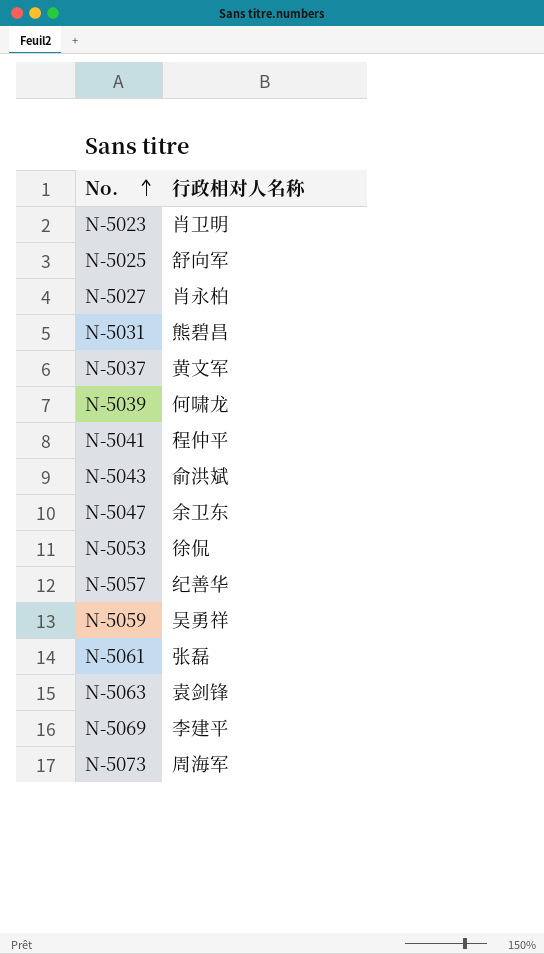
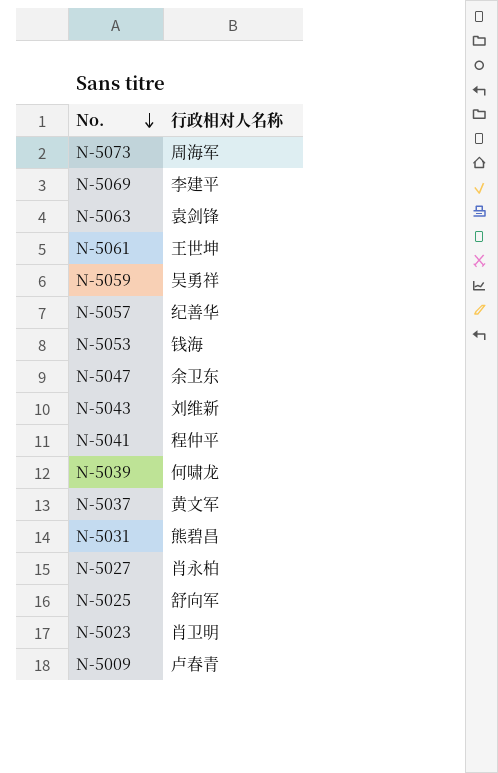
row order: No. ascending -> No. descending
N-5061 | 行政相对人名称: 张磊 -> 王世坤
N-5053 | 行政相对人名称: 徐侃 -> 钱海
N-5043 | 行政相对人名称: 俞洪斌 -> 刘维新
row N-5009: none -> 卢春青

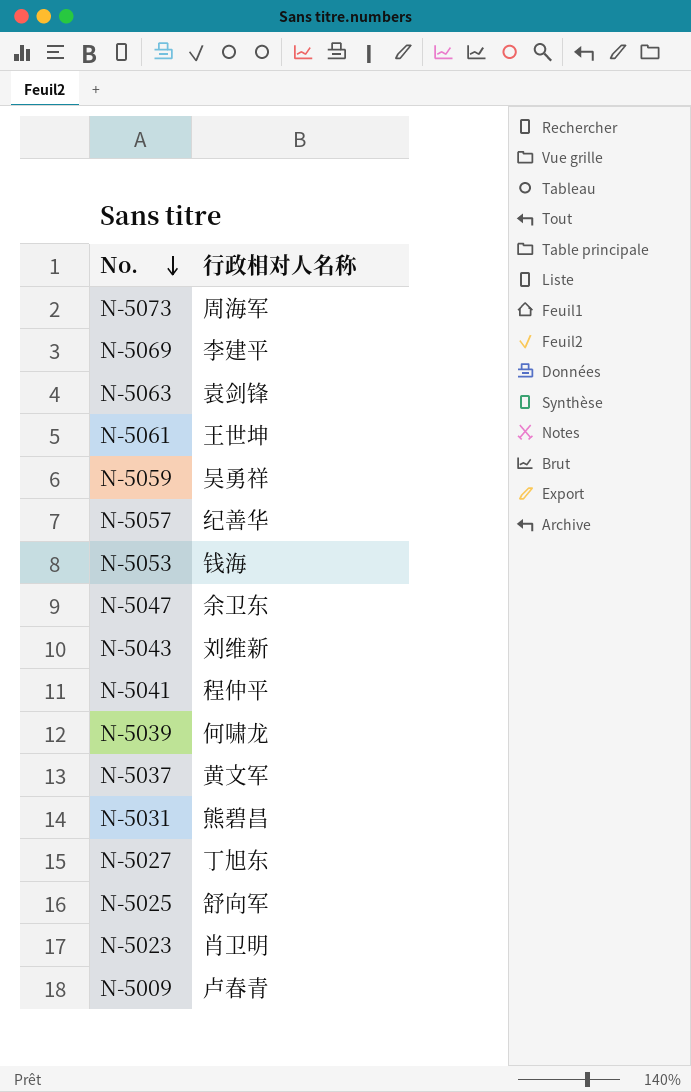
N-5027 | 行政相对人名称: 肖永柏 -> 丁旭东

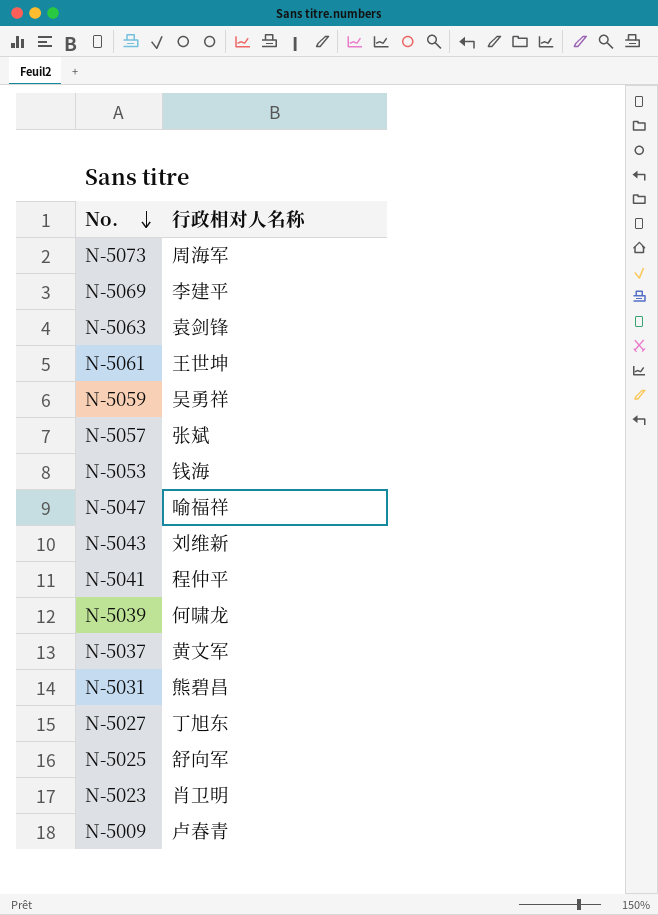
N-5057 | 行政相对人名称: 纪善华 -> 张斌
N-5047 | 行政相对人名称: 余卫东 -> 喻福祥

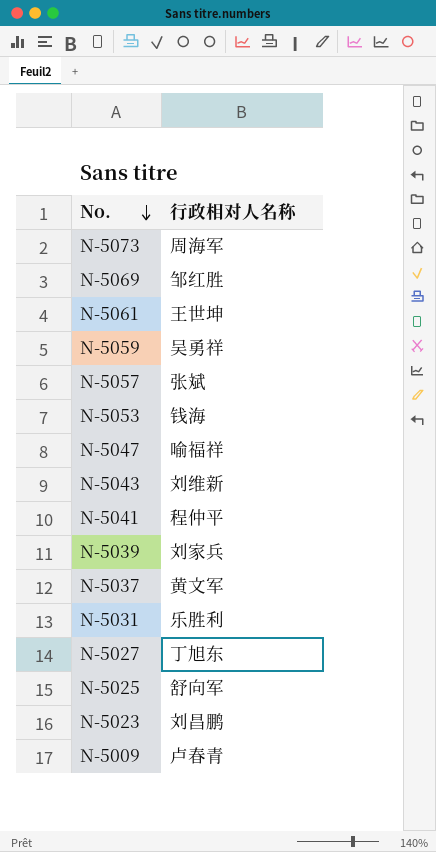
row N-5063: 袁剑锋 -> none
N-5069 | 行政相对人名称: 李建平 -> 邹红胜
N-5039 | 行政相对人名称: 何啸龙 -> 刘家兵
N-5031 | 行政相对人名称: 熊碧昌 -> 乐胜利
N-5023 | 行政相对人名称: 肖卫明 -> 刘昌鹏

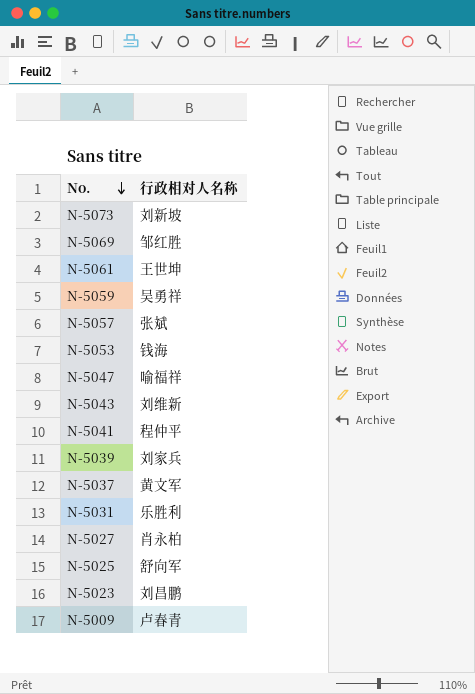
N-5073 | 行政相对人名称: 周海军 -> 刘新坡
N-5027 | 行政相对人名称: 丁旭东 -> 肖永柏

